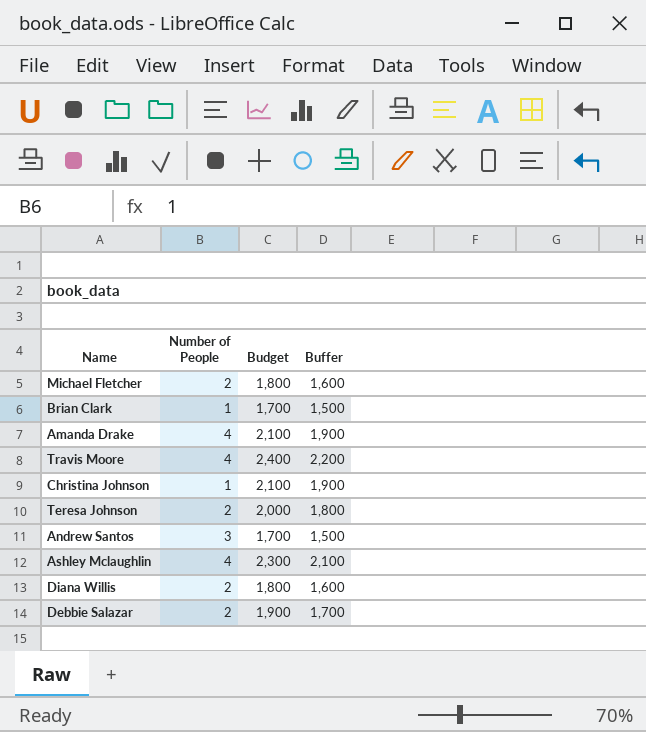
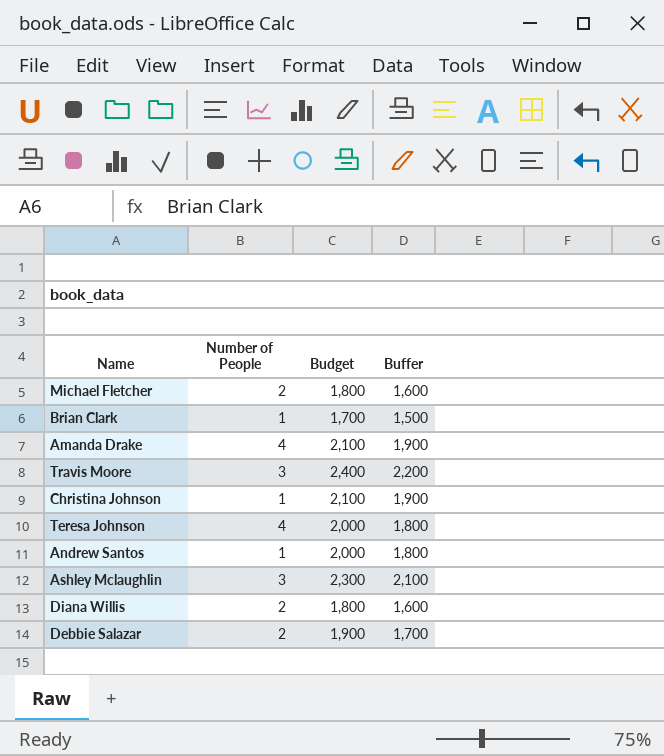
Travis Moore | Number of People: 4 -> 3
Teresa Johnson | Number of People: 2 -> 4
Andrew Santos | Number of People: 3 -> 1
Andrew Santos | Budget: 1,700 -> 2,000
Andrew Santos | Buffer: 1,500 -> 1,800
Ashley Mclaughlin | Number of People: 4 -> 3

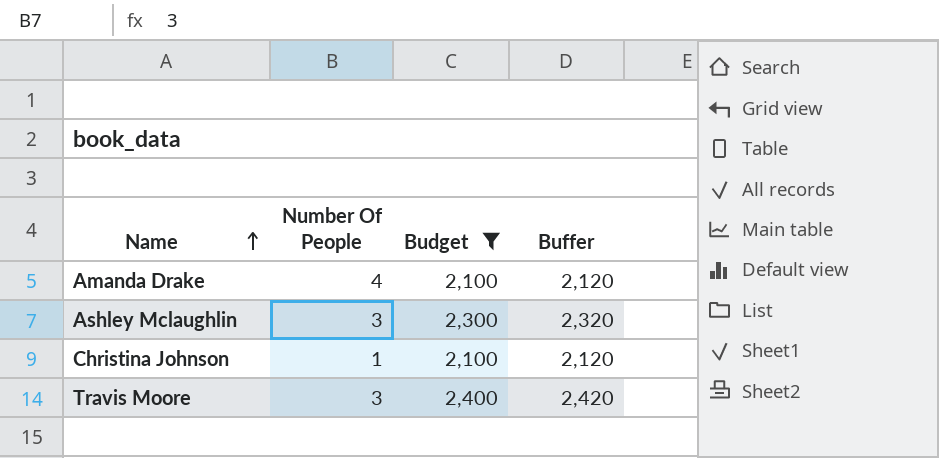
filter: none -> Budget >= 2,100
row order: none -> Name ascending
column name: Number of People -> Number Of People
column Buffer | formula: [Budget] - 200 -> [Budget] + 20

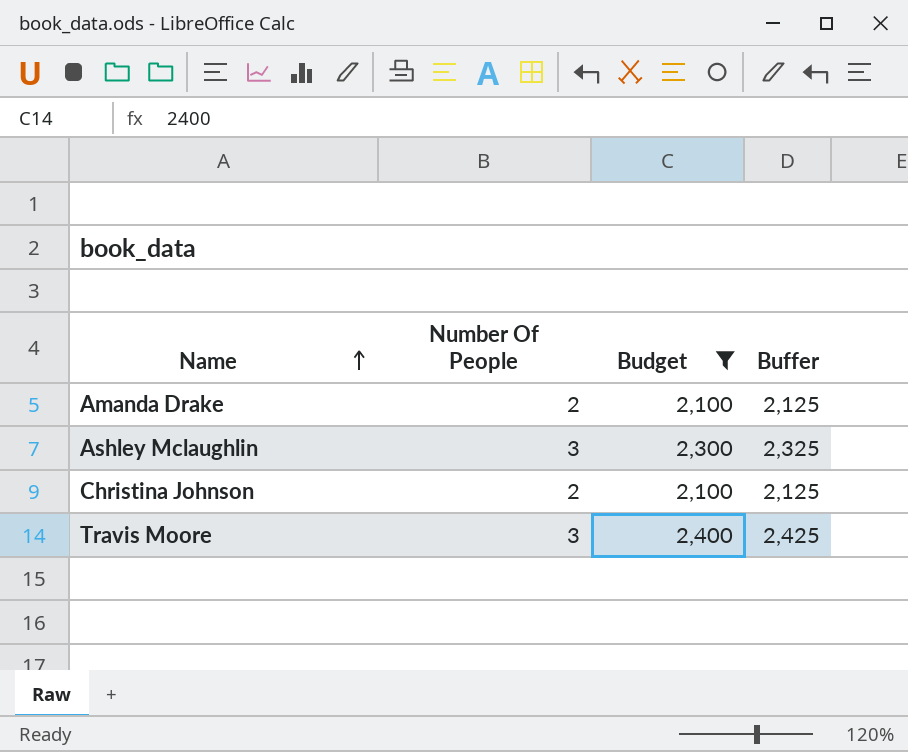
column Buffer | formula: [Budget] + 20 -> [Budget] + 25
Amanda Drake | Number Of People: 4 -> 2
Christina Johnson | Number Of People: 1 -> 2

